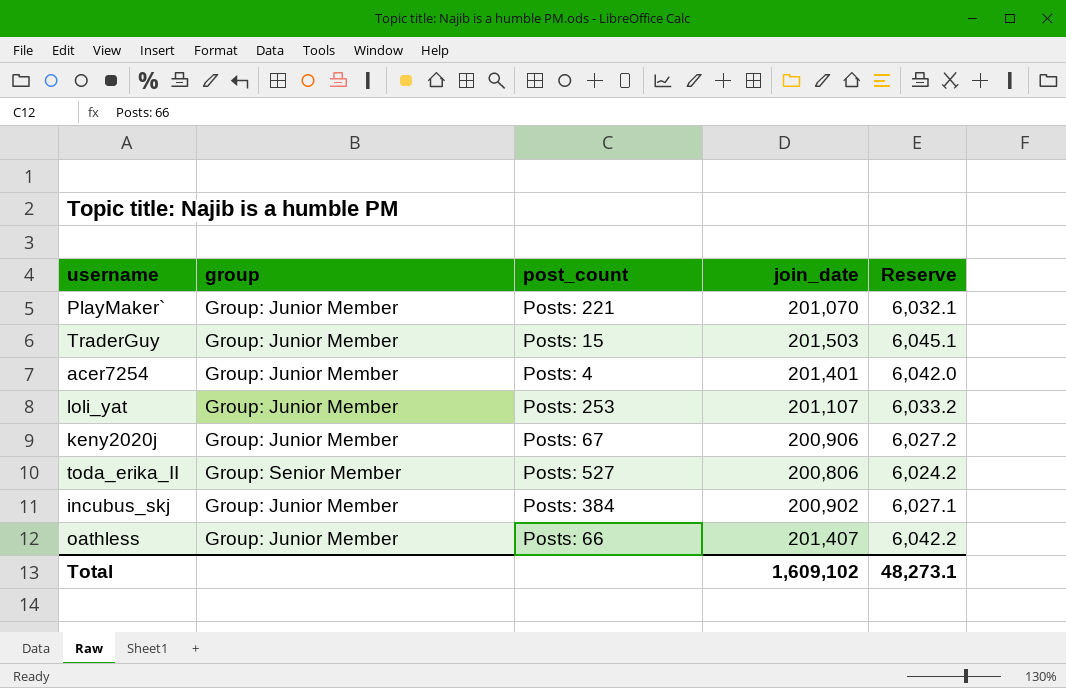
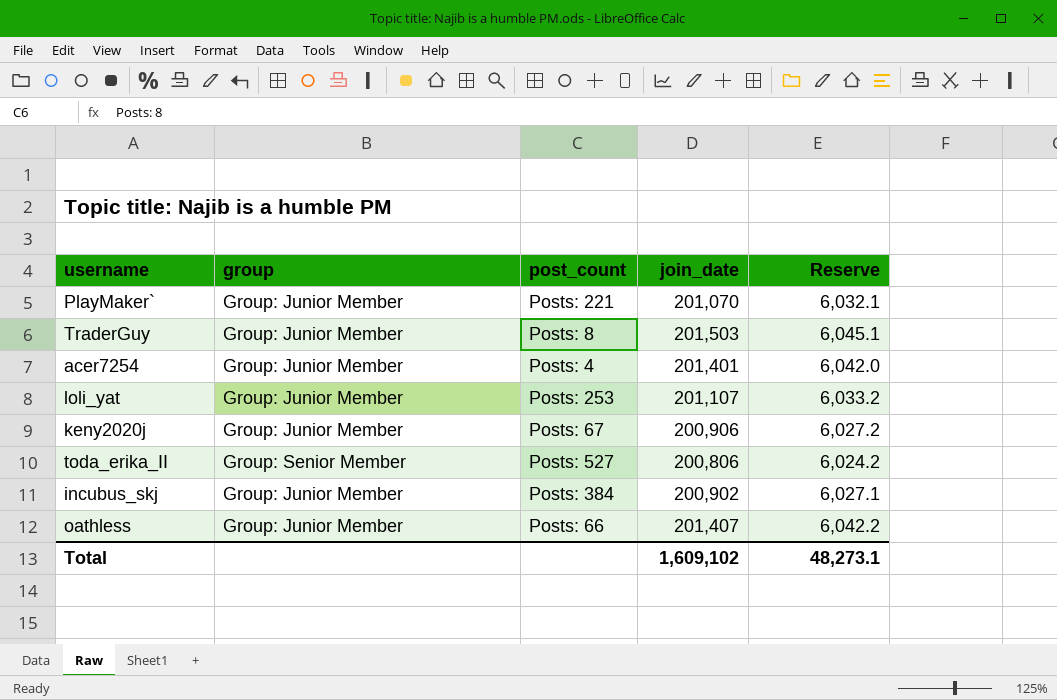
TraderGuy | post_count: Posts: 15 -> Posts: 8

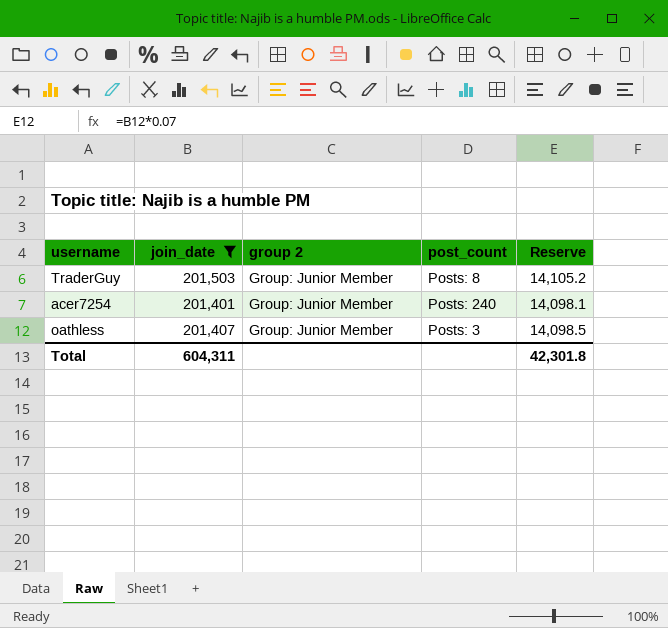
filter: none -> join_date >= 201,401
column join_date | position: 4 -> 2
column name: group -> group 2
column Reserve | formula: [join_date] * 0.03 -> [join_date] * 0.07
acer7254 | post_count: Posts: 4 -> Posts: 240
oathless | post_count: Posts: 66 -> Posts: 3
Total | join_date: 1,609,102 -> 604,311
Total | Reserve: 48,273.1 -> 42,301.8

